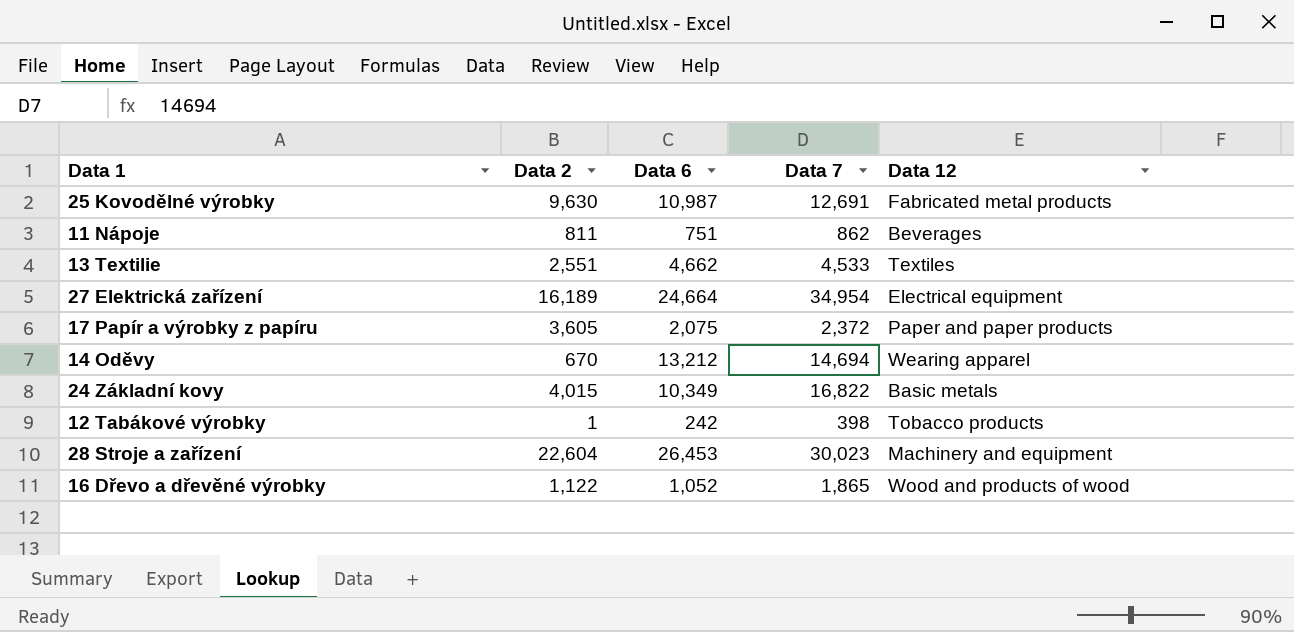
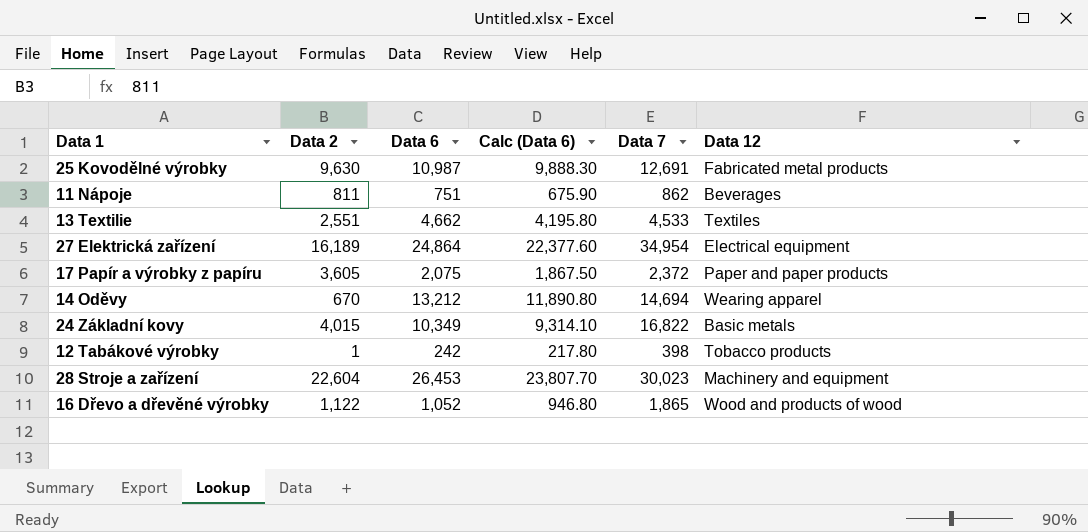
column Calc (Data 6) | formula: none -> [Data 6] * 0.9
27 Elektrická zařízení | Data 6: 24,664 -> 24,864

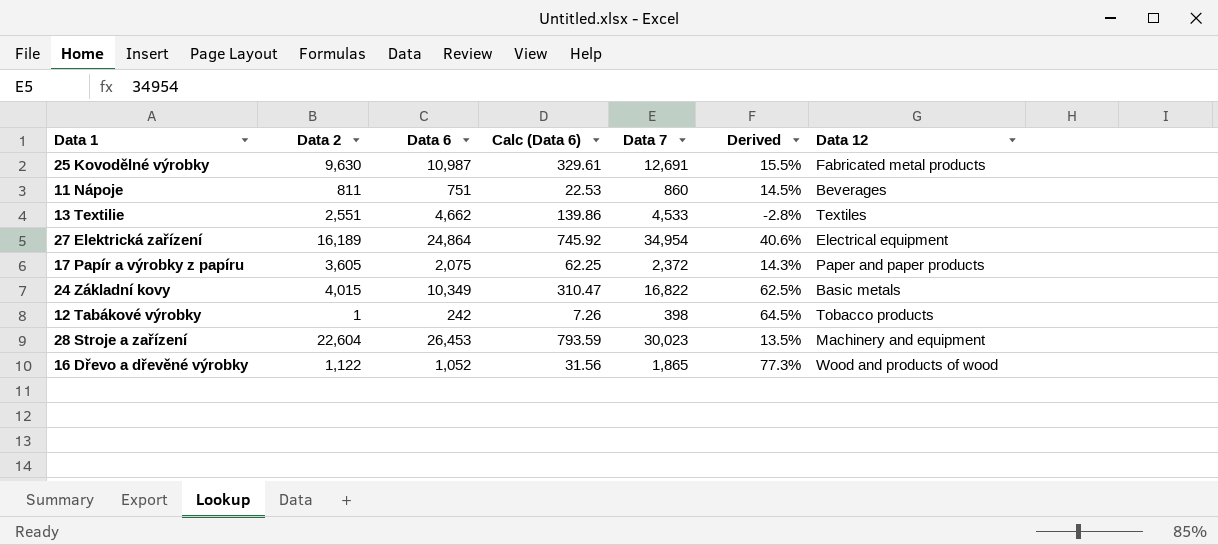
column Calc (Data 6) | formula: [Data 6] * 0.9 -> [Data 6] * 0.03
column Derived | formula: none -> ([Data 7] - [Data 6]) / [Data 6]
row 14 Oděvy: 670 | 13,212 | 11,890.80 | 14,694 | Wearing apparel -> none
11 Nápoje | Data 7: 862 -> 860

